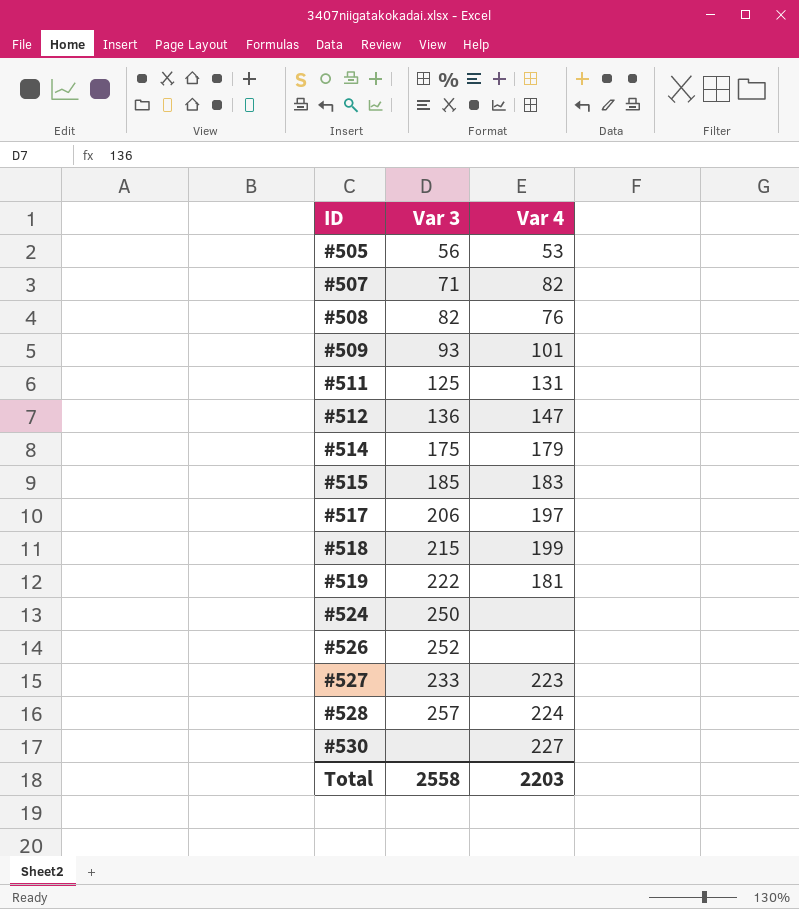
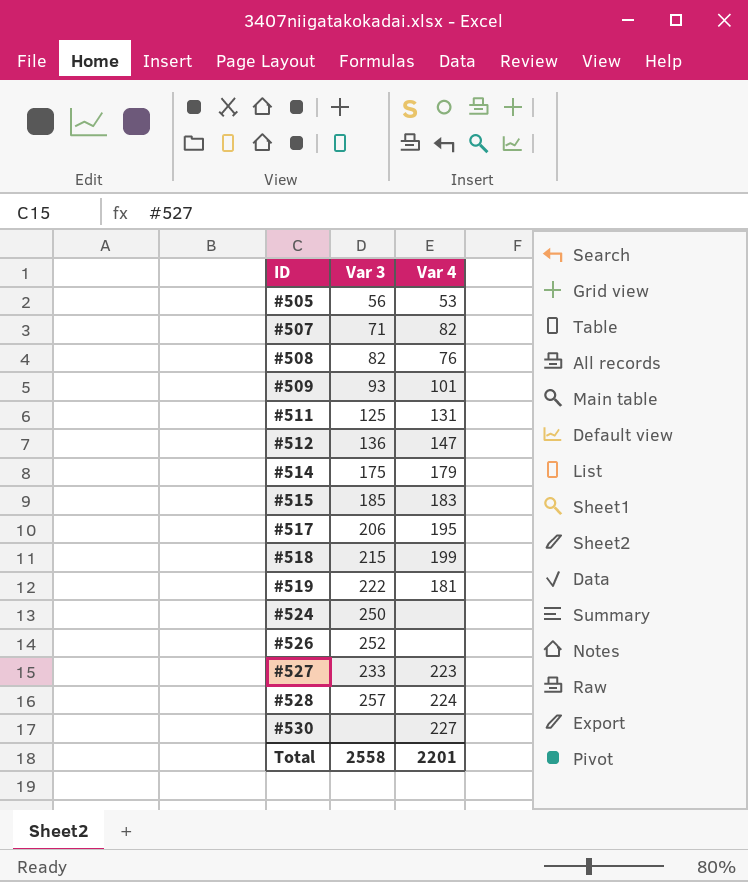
#517 | Var 4: 197 -> 195
Total | Var 4: 2203 -> 2201

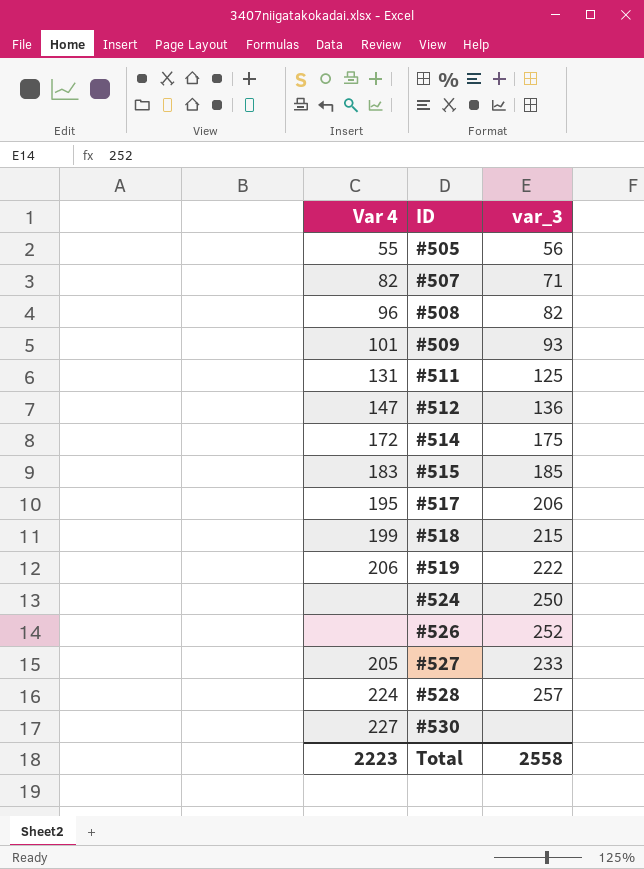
column Var 4 | position: 3 -> 1
column name: Var 3 -> var_3
#505 | Var 4: 53 -> 55
#508 | Var 4: 76 -> 96
#514 | Var 4: 179 -> 172
#519 | Var 4: 181 -> 206
#527 | Var 4: 223 -> 205
Total | Var 4: 2201 -> 2223

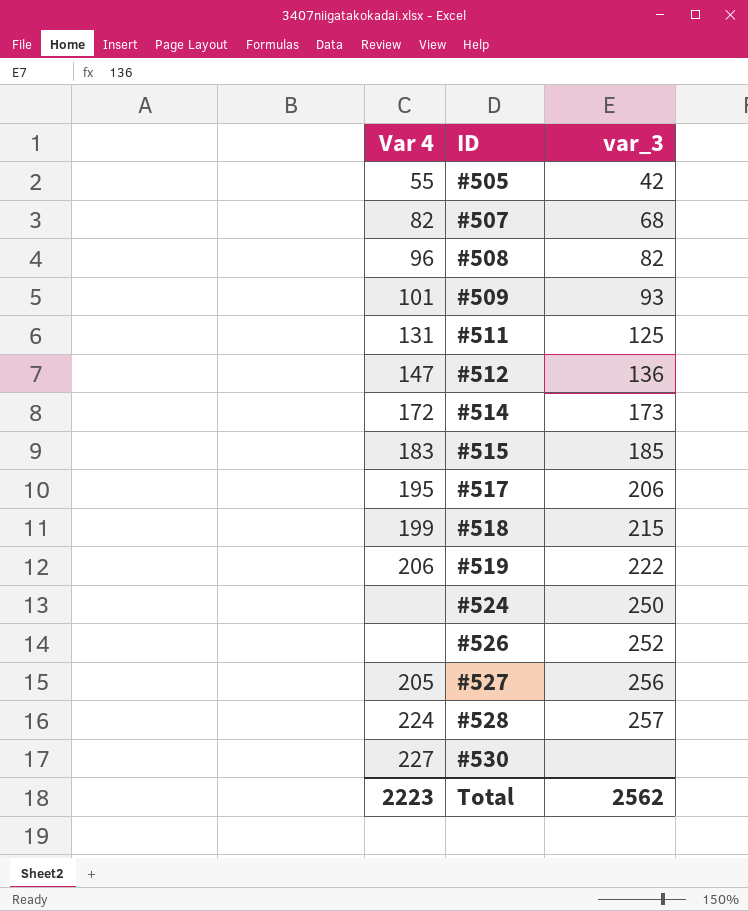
#505 | var_3: 56 -> 42
#507 | var_3: 71 -> 68
#514 | var_3: 175 -> 173
#527 | var_3: 233 -> 256
Total | var_3: 2558 -> 2562

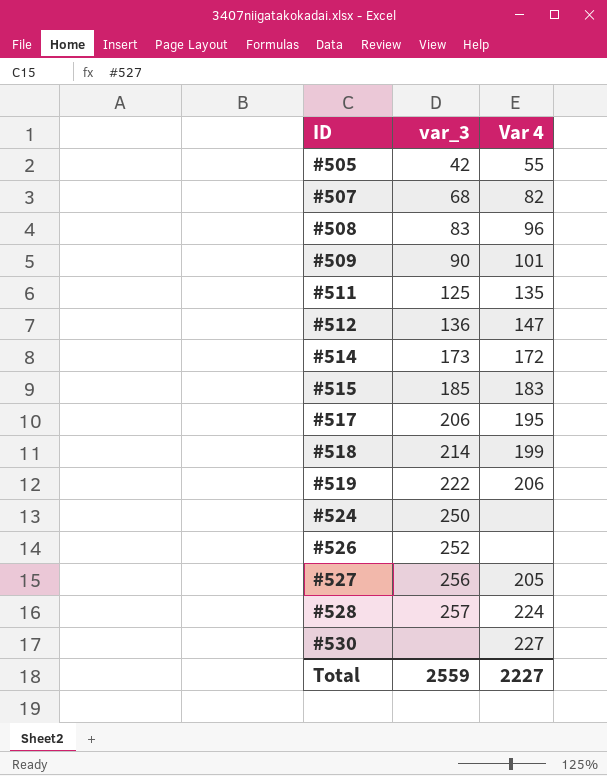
column Var 4 | position: 1 -> 3
#508 | var_3: 82 -> 83
#509 | var_3: 93 -> 90
#511 | Var 4: 131 -> 135
#518 | var_3: 215 -> 214
Total | var_3: 2562 -> 2559
Total | Var 4: 2223 -> 2227

